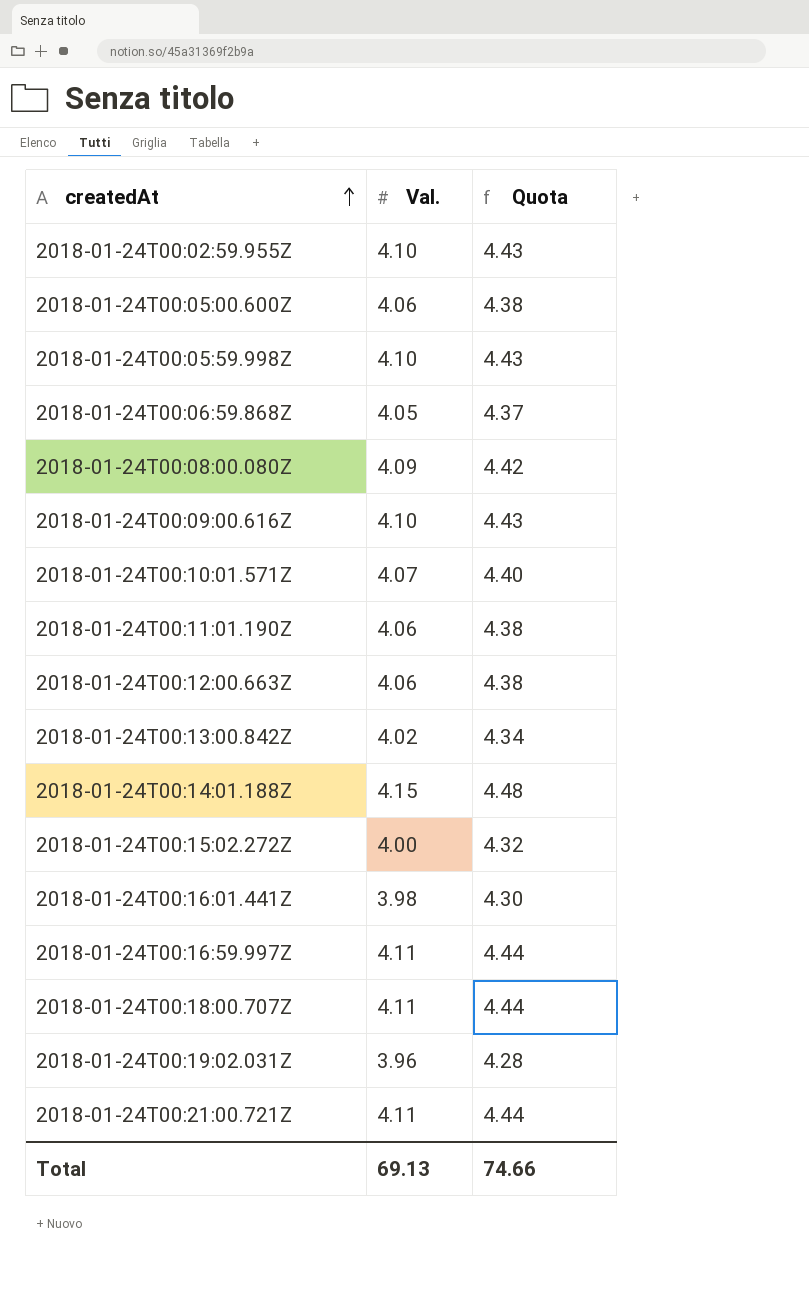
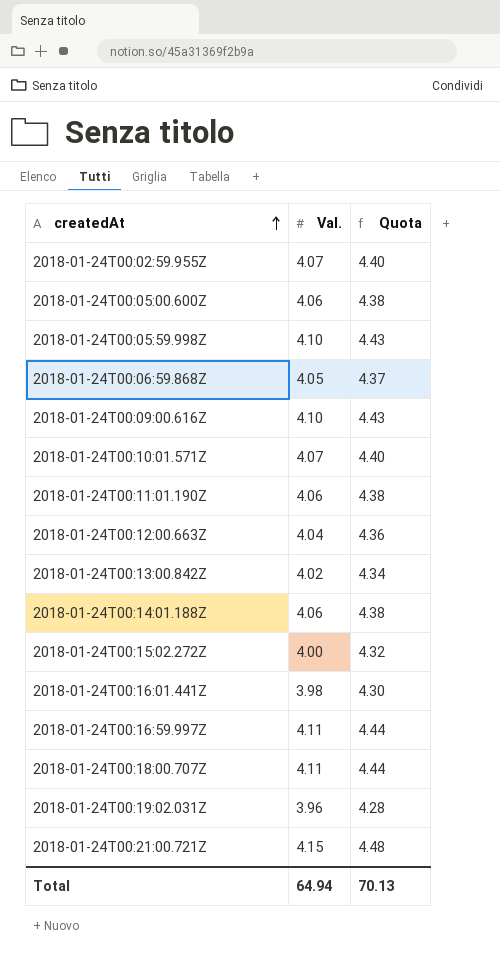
row 2018-01-24T00:08:00.080Z: 4.09 | 4.42 -> none
2018-01-24T00:02:59.955Z | Val.: 4.10 -> 4.07
2018-01-24T00:02:59.955Z | Quota: 4.43 -> 4.40
2018-01-24T00:12:00.663Z | Val.: 4.06 -> 4.04
2018-01-24T00:12:00.663Z | Quota: 4.38 -> 4.36
2018-01-24T00:14:01.188Z | Val.: 4.15 -> 4.06
2018-01-24T00:14:01.188Z | Quota: 4.48 -> 4.38
2018-01-24T00:21:00.721Z | Val.: 4.11 -> 4.15
2018-01-24T00:21:00.721Z | Quota: 4.44 -> 4.48
Total | Val.: 69.13 -> 64.94
Total | Quota: 74.66 -> 70.13

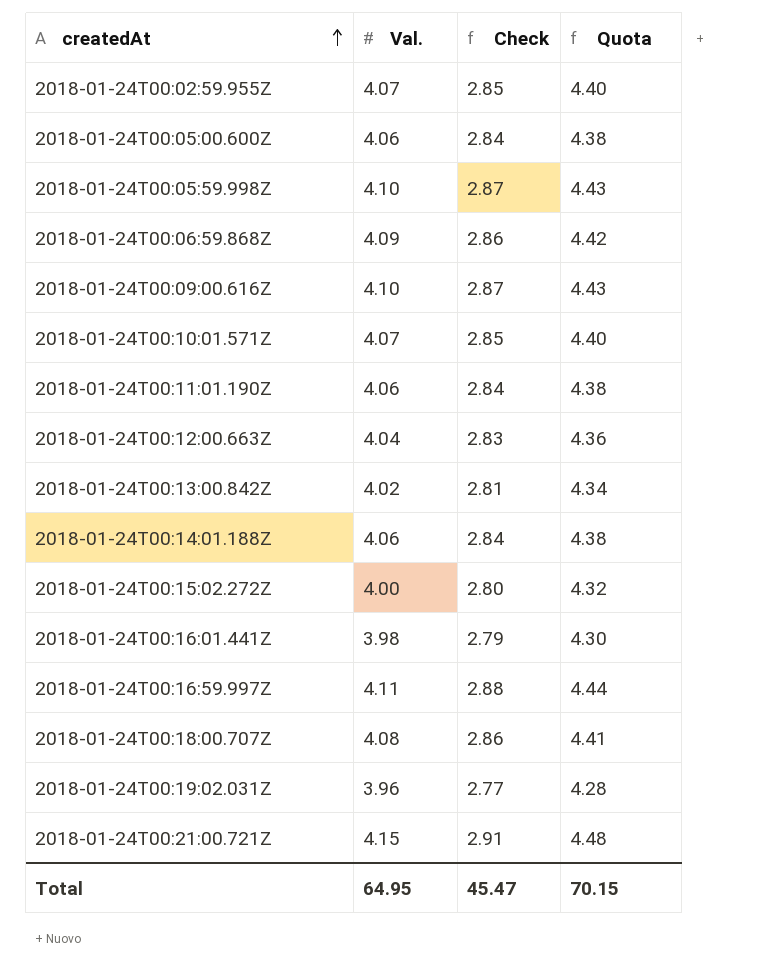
column Check | formula: none -> [Val.] * 0.7
2018-01-24T00:06:59.868Z | Val.: 4.05 -> 4.09
2018-01-24T00:06:59.868Z | Quota: 4.37 -> 4.42
2018-01-24T00:18:00.707Z | Val.: 4.11 -> 4.08
2018-01-24T00:18:00.707Z | Quota: 4.44 -> 4.41
Total | Val.: 64.94 -> 64.95
Total | Quota: 70.13 -> 70.15

